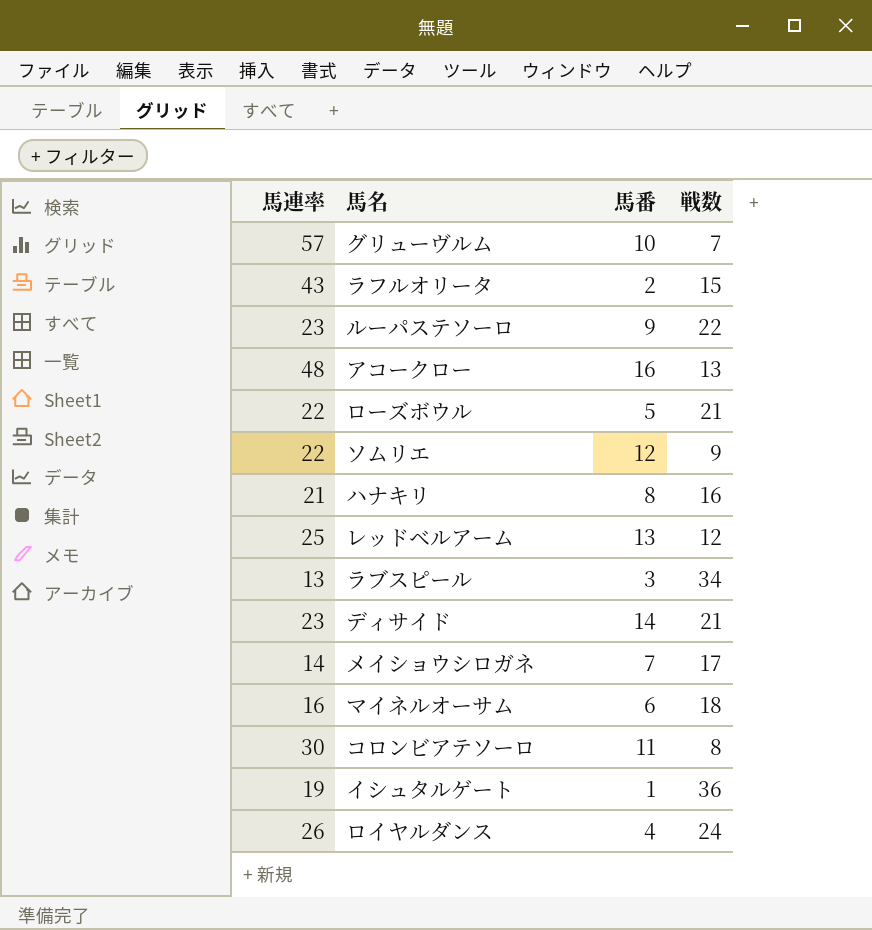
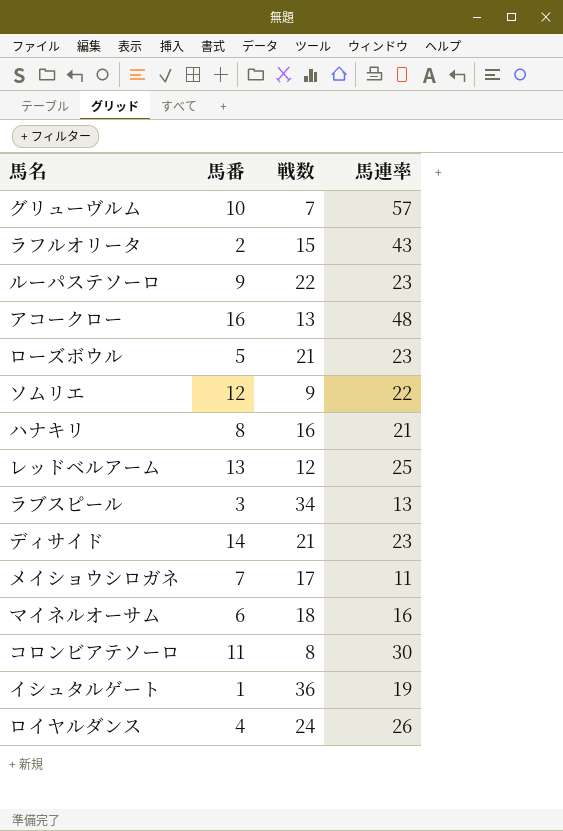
column 馬連率 | position: 1 -> 4
ローズボウル | 馬連率: 22 -> 23
メイショウシロガネ | 馬連率: 14 -> 11

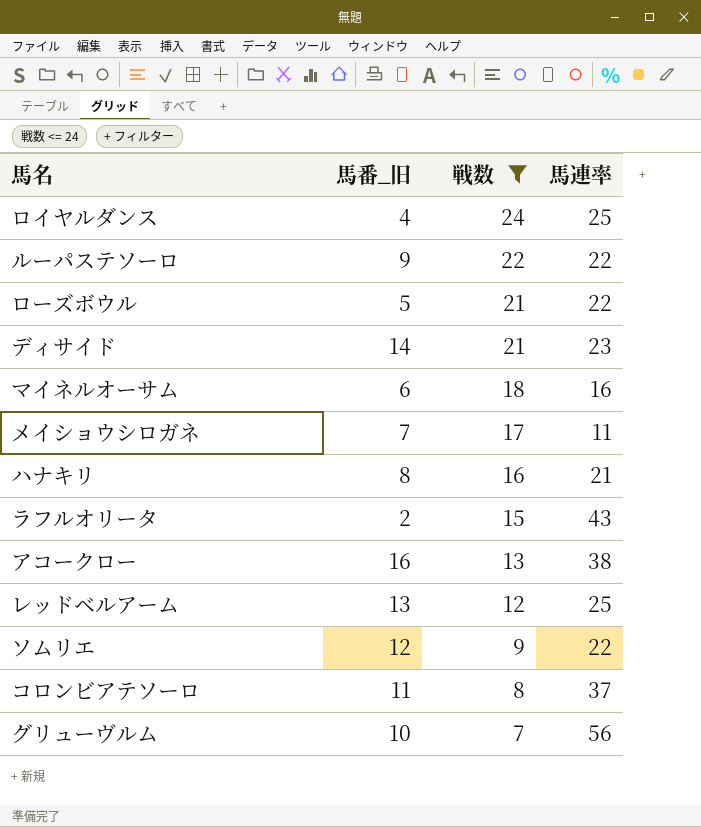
filter: none -> 戦数 <= 24
row order: none -> 戦数 descending
column name: 馬番 -> 馬番_旧
ロイヤルダンス | 馬連率: 26 -> 25
ルーパステソーロ | 馬連率: 23 -> 22
ローズボウル | 馬連率: 23 -> 22
アコークロー | 馬連率: 48 -> 38
コロンビアテソーロ | 馬連率: 30 -> 37
グリューヴルム | 馬連率: 57 -> 56

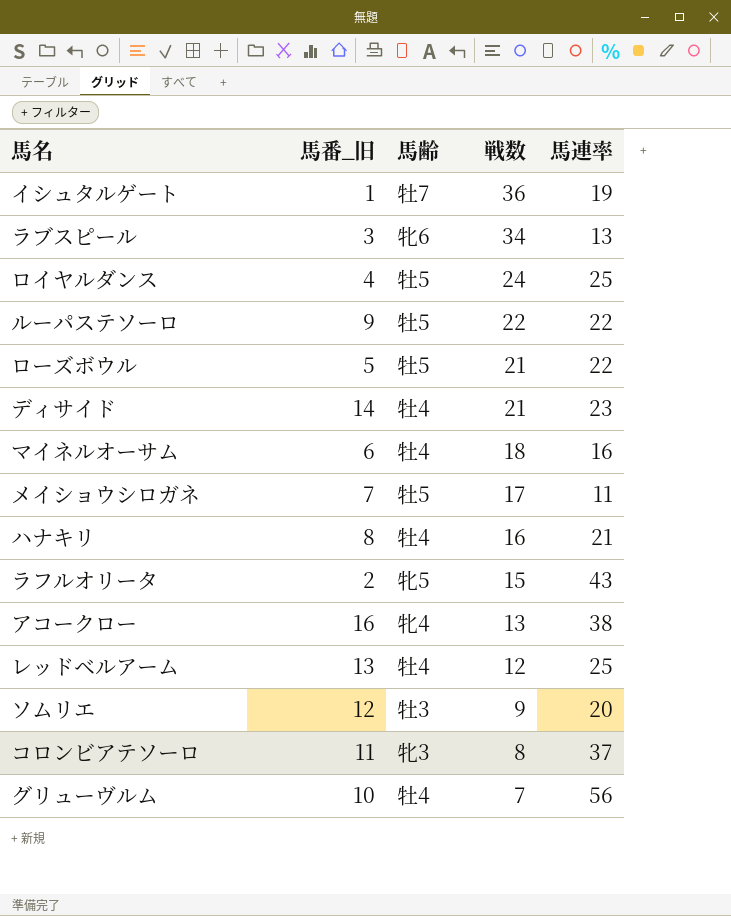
filter: 戦数 <= 24 -> none
column 馬齢 | position: none -> 3
ソムリエ | 馬連率: 22 -> 20

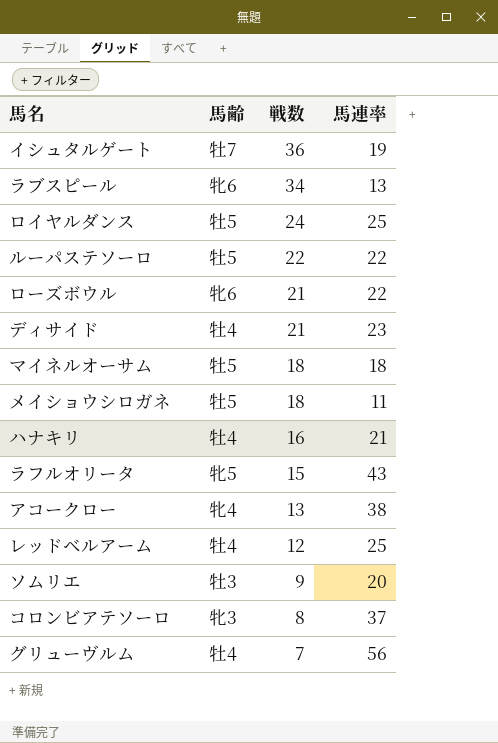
column 馬番_旧 | position: 2 -> none
ローズボウル | 馬齢: 牡5 -> 牝6
マイネルオーサム | 馬齢: 牡4 -> 牡5
マイネルオーサム | 馬連率: 16 -> 18
メイショウシロガネ | 戦数: 17 -> 18

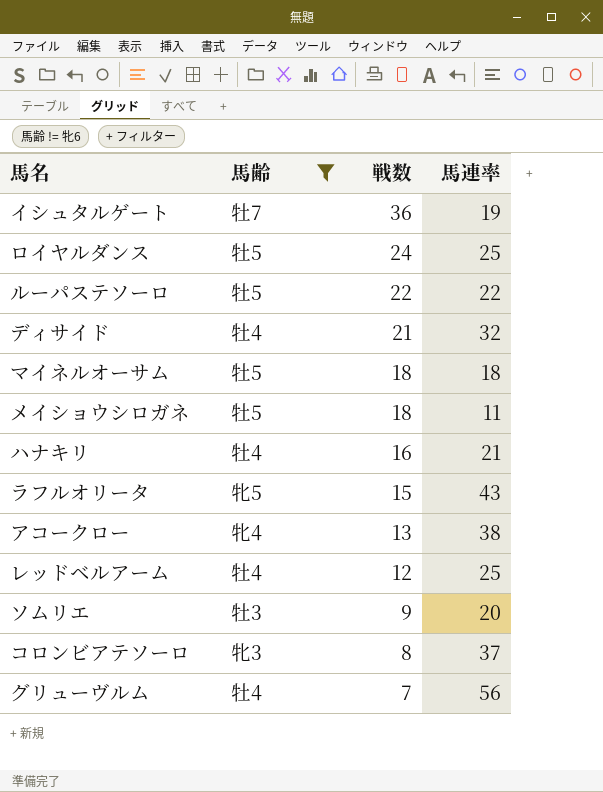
filter: none -> 馬齢 != 牝6
ディサイド | 馬連率: 23 -> 32

